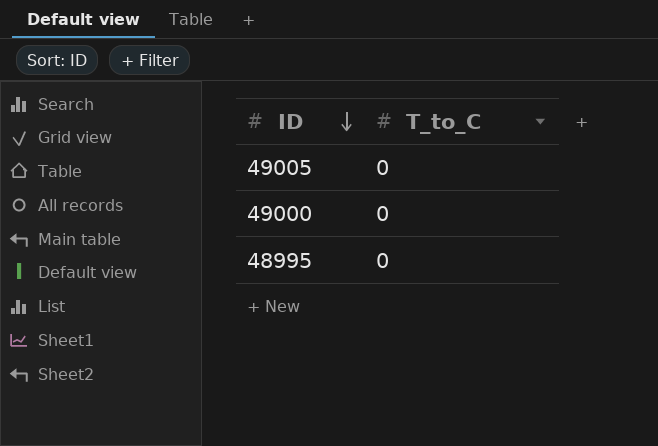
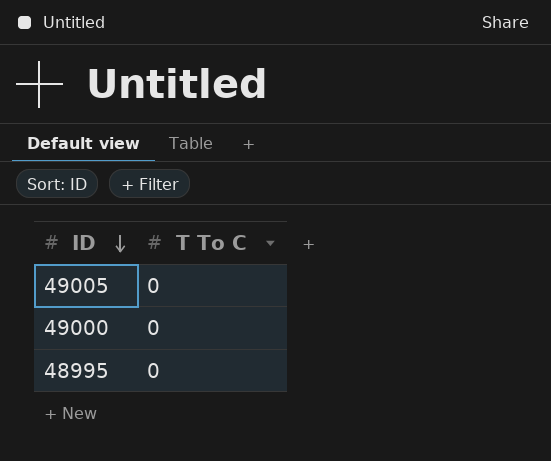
column name: T_to_C -> T To C

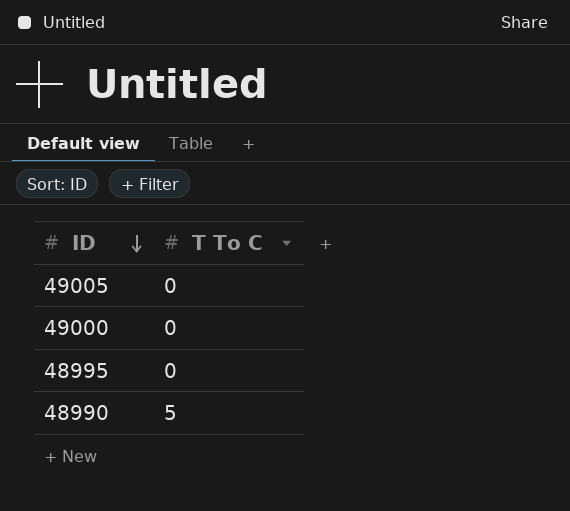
row 48990: none -> 5

